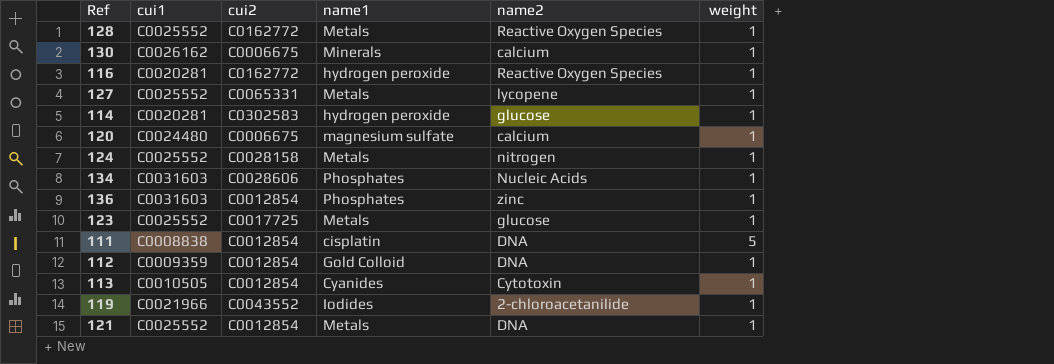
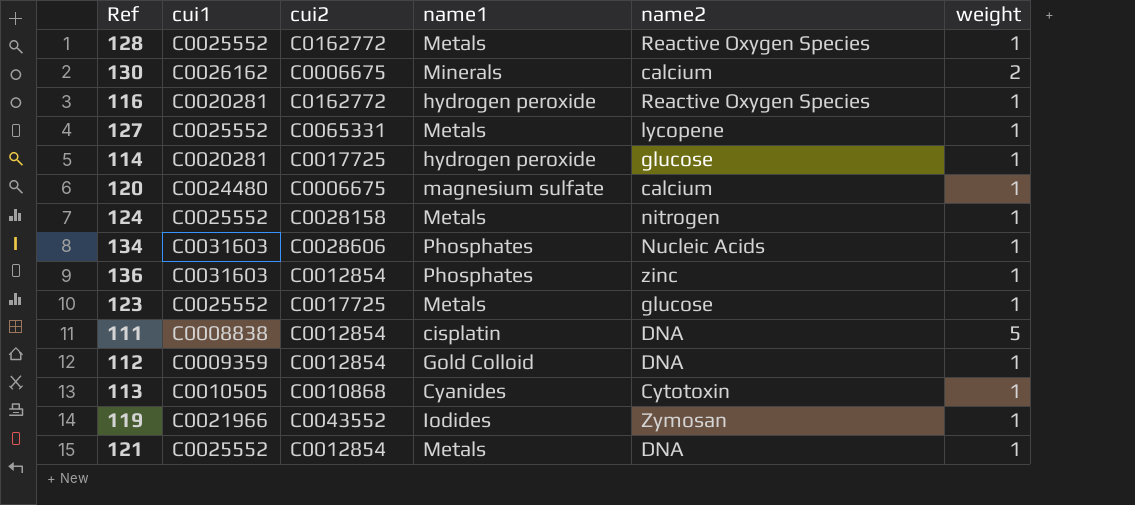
130 | weight: 1 -> 2
114 | cui2: C0302583 -> C0017725
113 | cui2: C0012854 -> C0010868
119 | name2: 2-chloroacetanilide -> Zymosan

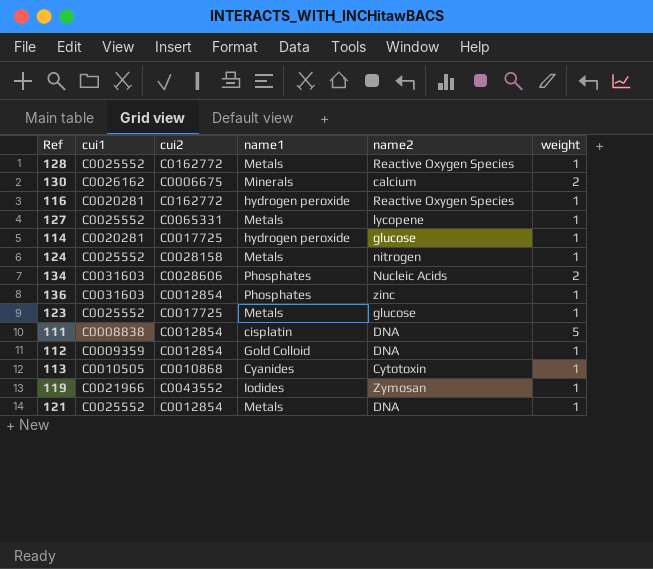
row 120: C0024480 | C0006675 | magnesium sulfate | calcium | 1 -> none
134 | weight: 1 -> 2

